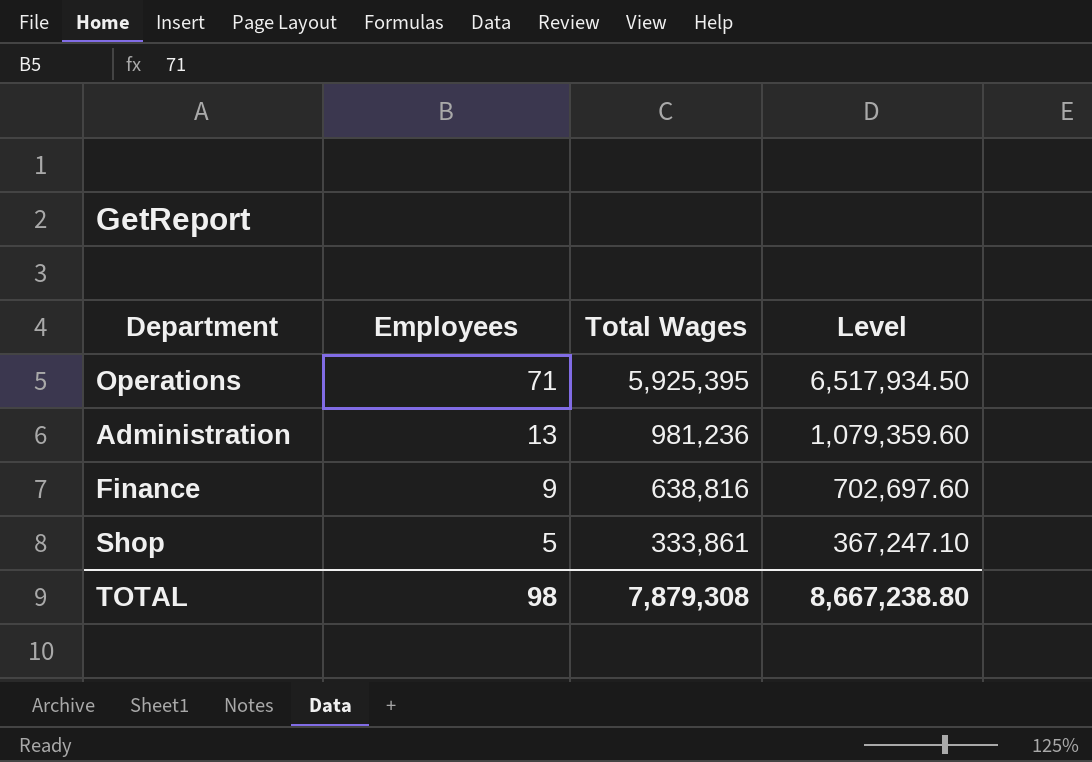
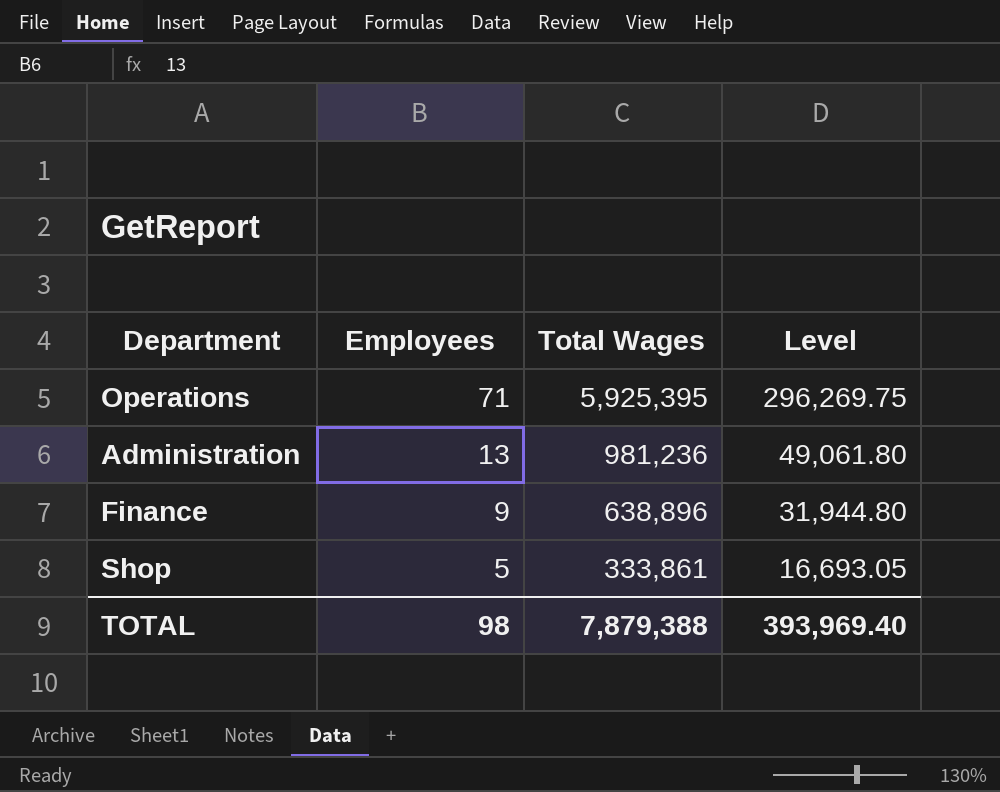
column Level | formula: [Total Wages] * 1.1 -> [Total Wages] * 0.05
Finance | Total Wages: 638,816 -> 638,896
TOTAL | Total Wages: 7,879,308 -> 7,879,388
TOTAL | Level: 8,667,238.80 -> 393,969.40

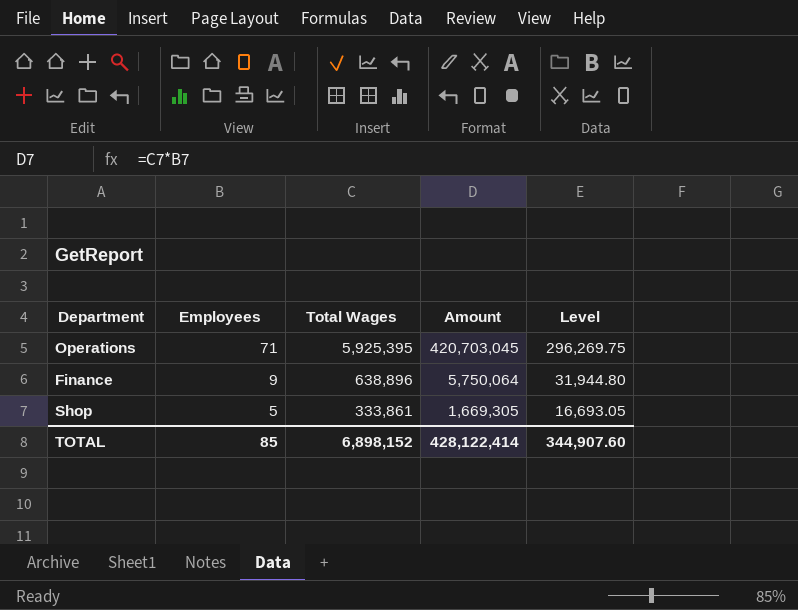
column Amount | formula: none -> [Employees] * [Total Wages]
row Administration: 13 | 981,236 | 49,061.80 -> none
TOTAL | Employees: 98 -> 85
TOTAL | Total Wages: 7,879,388 -> 6,898,152
TOTAL | Level: 393,969.40 -> 344,907.60

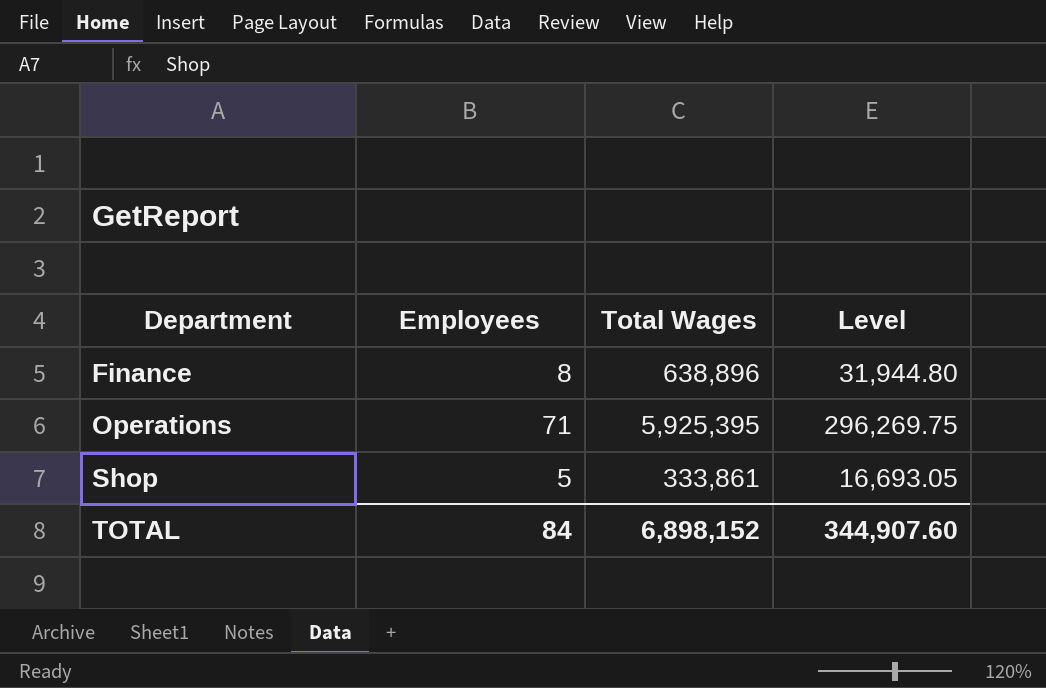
row order: Employees descending -> Department ascending
column Amount | formula: [Employees] * [Total Wages] -> none
Finance | Employees: 9 -> 8
TOTAL | Employees: 85 -> 84

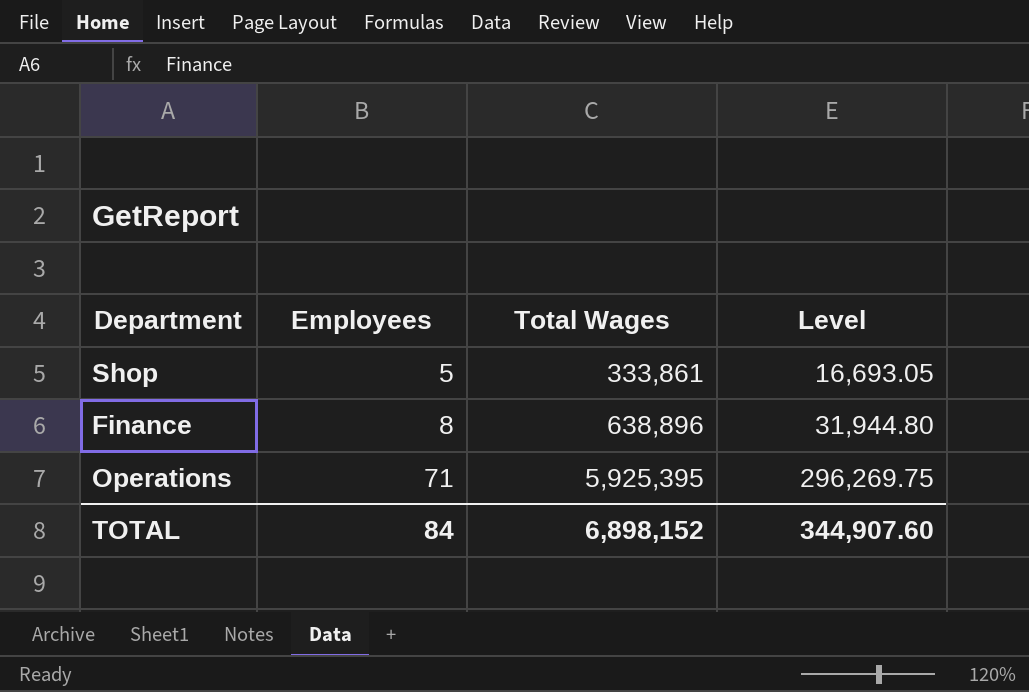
row order: Department ascending -> Employees ascending

